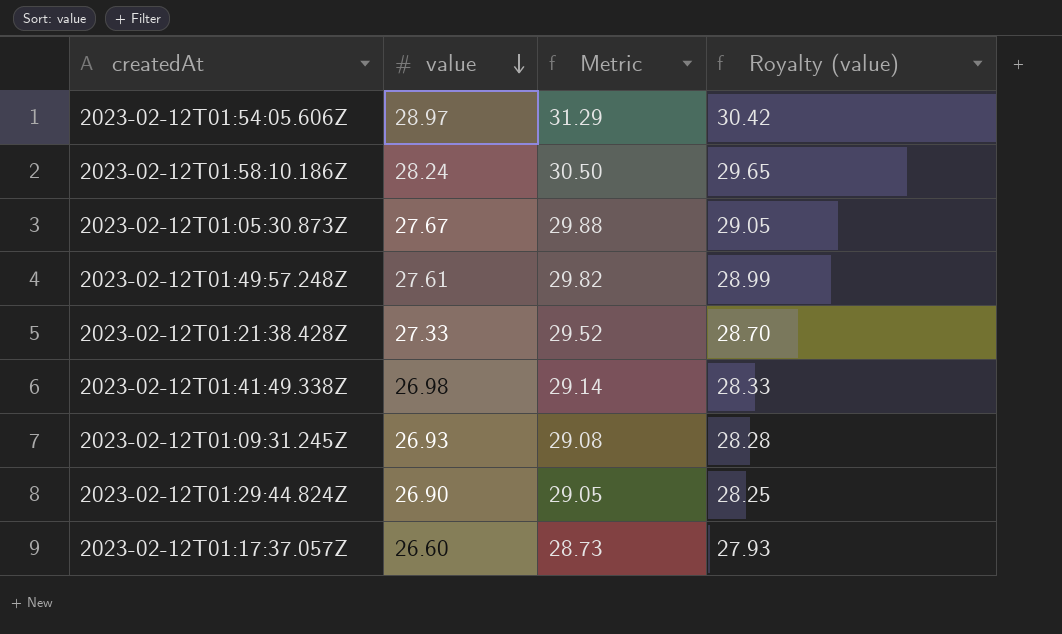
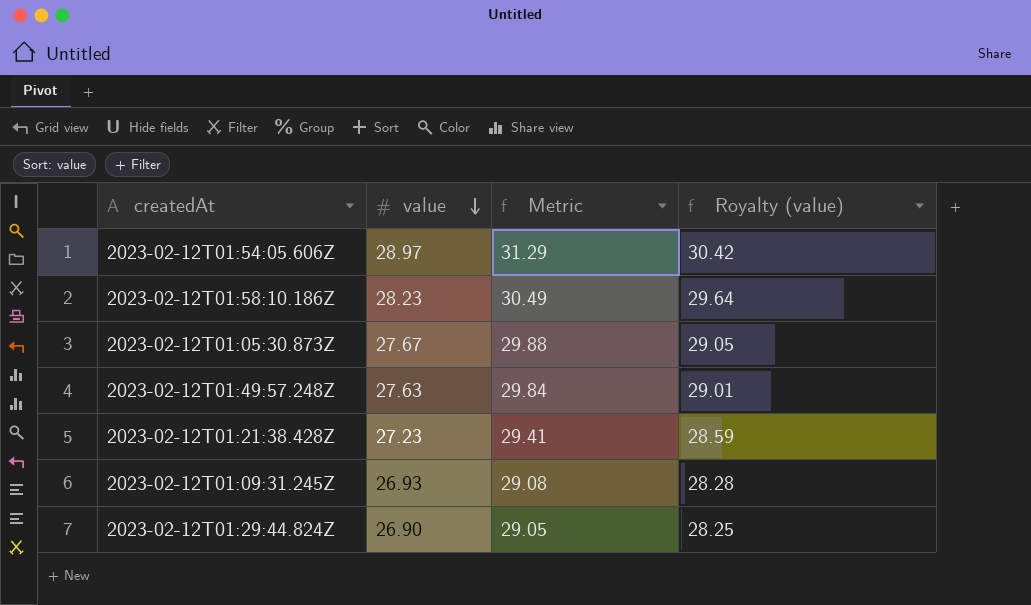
row 2023-02-12T01:41:49.338Z: 26.98 | 29.14 | 28.33 -> none
row 2023-02-12T01:17:37.057Z: 26.60 | 28.73 | 27.93 -> none
2023-02-12T01:58:10.186Z | value: 28.24 -> 28.23
2023-02-12T01:58:10.186Z | Metric: 30.50 -> 30.49
2023-02-12T01:58:10.186Z | Royalty (value): 29.65 -> 29.64
2023-02-12T01:49:57.248Z | value: 27.61 -> 27.63
2023-02-12T01:49:57.248Z | Metric: 29.82 -> 29.84
2023-02-12T01:49:57.248Z | Royalty (value): 28.99 -> 29.01
2023-02-12T01:21:38.428Z | value: 27.33 -> 27.23
2023-02-12T01:21:38.428Z | Metric: 29.52 -> 29.41
2023-02-12T01:21:38.428Z | Royalty (value): 28.70 -> 28.59

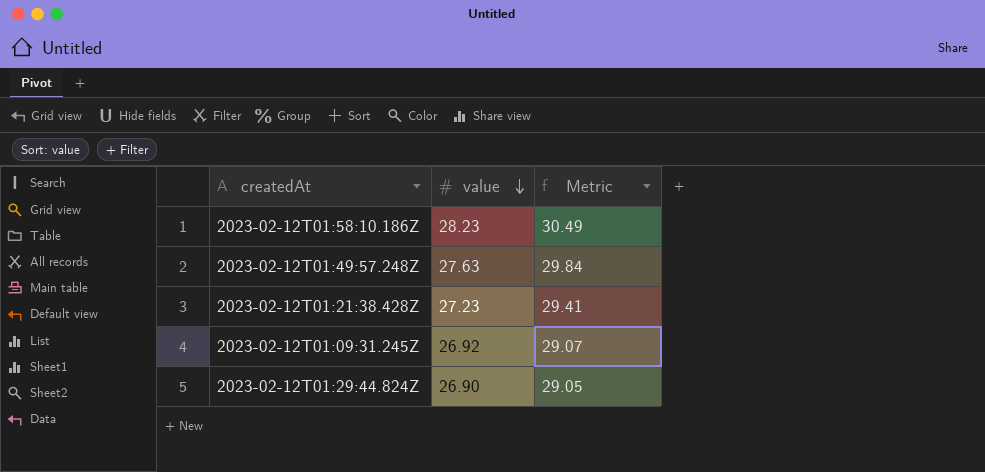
column Royalty (value) | formula: [value] * 1.05 -> none
row 2023-02-12T01:54:05.606Z: 28.97 | 31.29 | 30.42 -> none
row 2023-02-12T01:05:30.873Z: 27.67 | 29.88 | 29.05 -> none
2023-02-12T01:09:31.245Z | value: 26.93 -> 26.92
2023-02-12T01:09:31.245Z | Metric: 29.08 -> 29.07

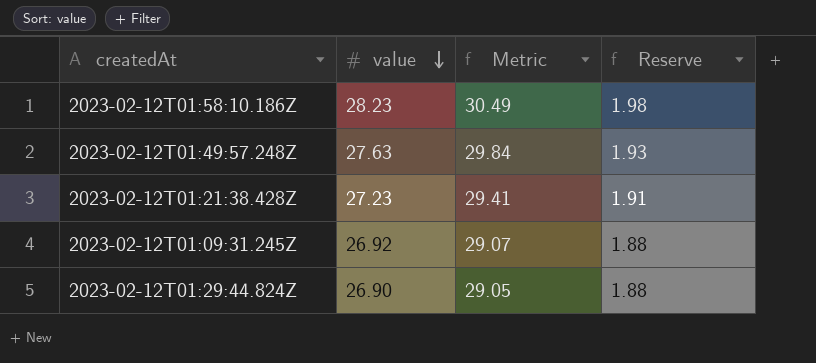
column Reserve | formula: none -> [value] * 0.07

